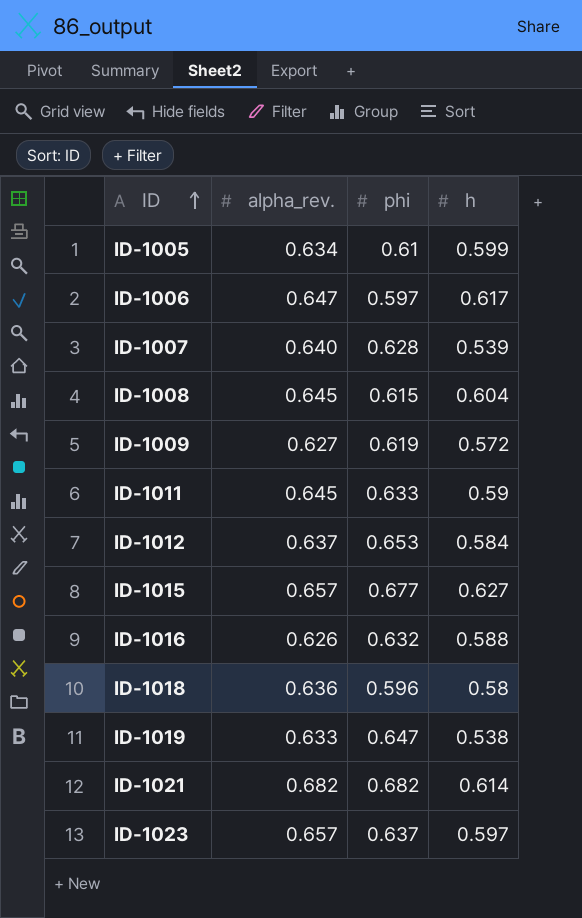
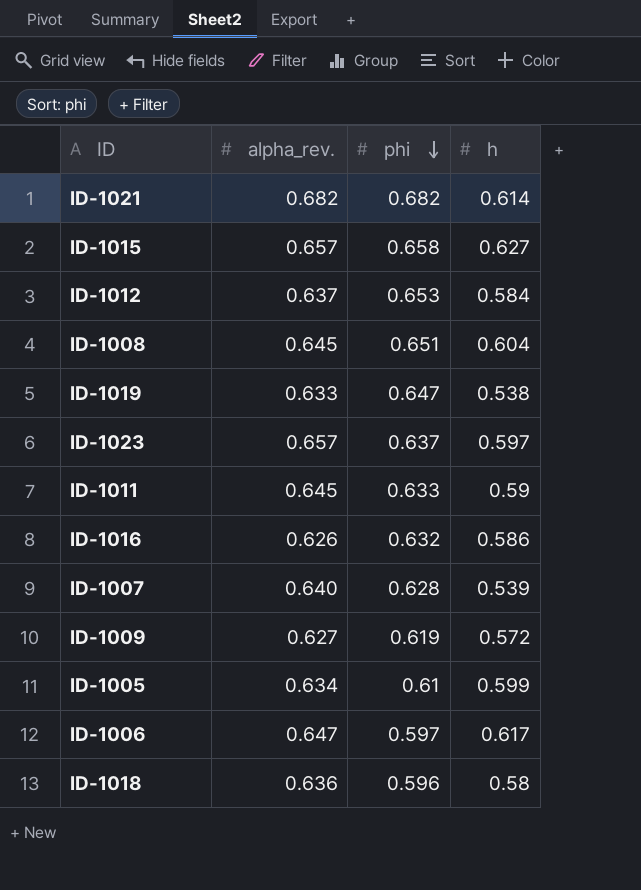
row order: ID ascending -> phi descending
ID-1015 | phi: 0.677 -> 0.658
ID-1008 | phi: 0.615 -> 0.651
ID-1016 | h: 0.588 -> 0.586

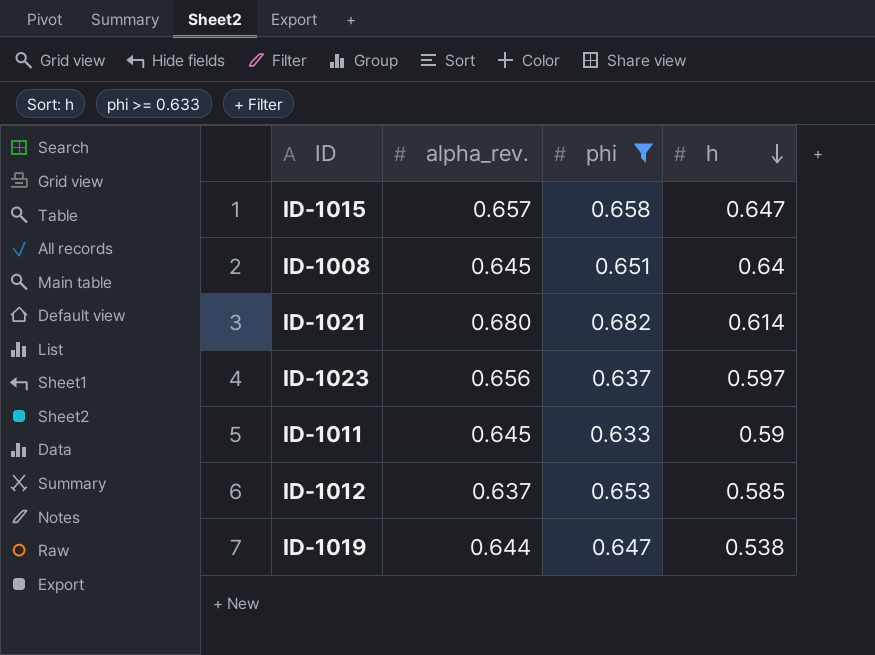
filter: none -> phi >= 0.633
row order: phi descending -> h descending
ID-1015 | h: 0.627 -> 0.647
ID-1008 | h: 0.604 -> 0.64
ID-1021 | alpha_rev.: 0.682 -> 0.680
ID-1023 | alpha_rev.: 0.657 -> 0.656
ID-1012 | h: 0.584 -> 0.585
ID-1019 | alpha_rev.: 0.633 -> 0.644

